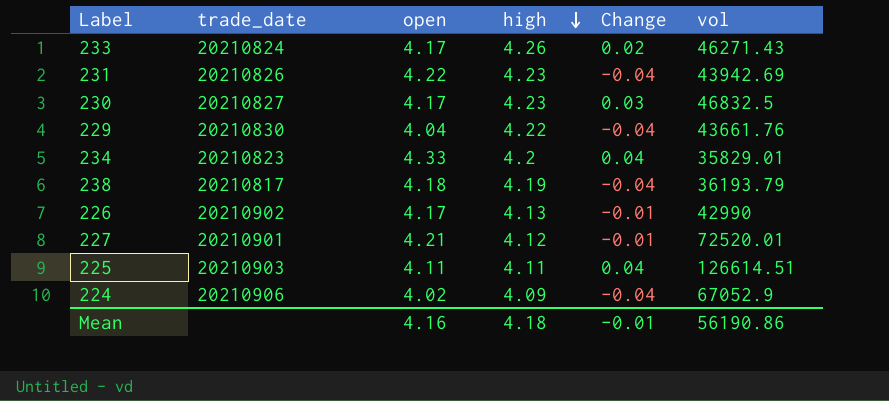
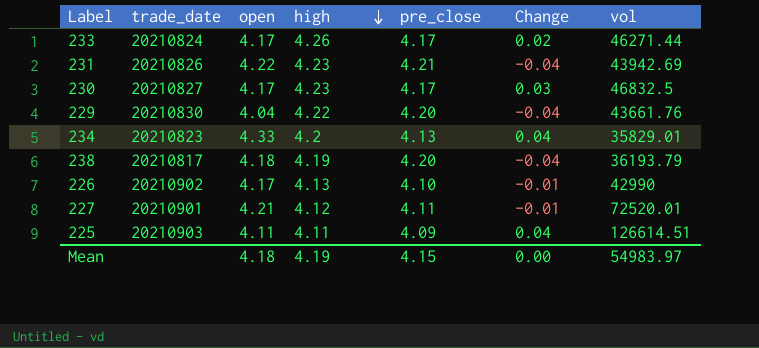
column pre_close | position: none -> 5
row 224: 20210906 | 4.02 | 4.09 | -0.04 | 67052.9 -> none
233 | vol: 46271.43 -> 46271.44
Mean | open: 4.16 -> 4.18
Mean | high: 4.18 -> 4.19
Mean | Change: -0.01 -> 0.00
Mean | vol: 56190.86 -> 54983.97

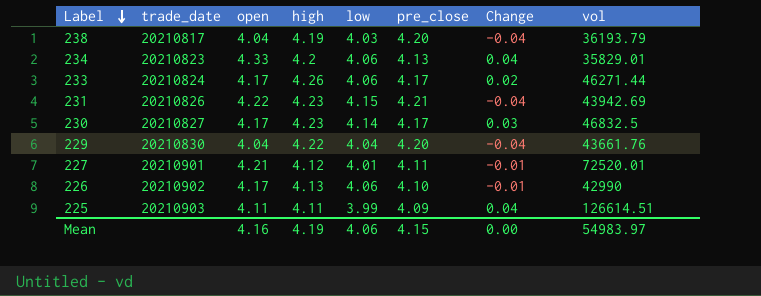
row order: high descending -> Label descending
column low | position: none -> 5
238 | open: 4.18 -> 4.04
Mean | open: 4.18 -> 4.16

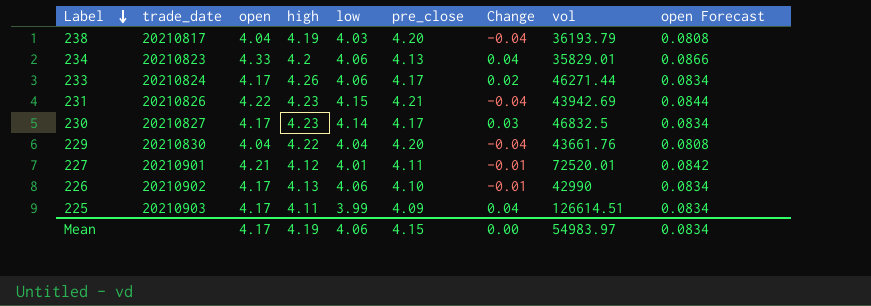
column open Forecast | formula: none -> [open] * 0.02
225 | open: 4.11 -> 4.17
Mean | open: 4.16 -> 4.17

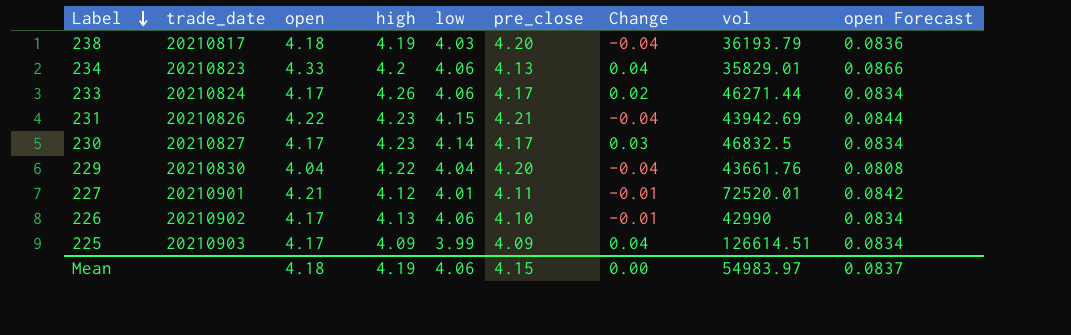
238 | open: 4.04 -> 4.18
238 | open Forecast: 0.0808 -> 0.0836
225 | high: 4.11 -> 4.09
Mean | open: 4.17 -> 4.18
Mean | open Forecast: 0.0834 -> 0.0837

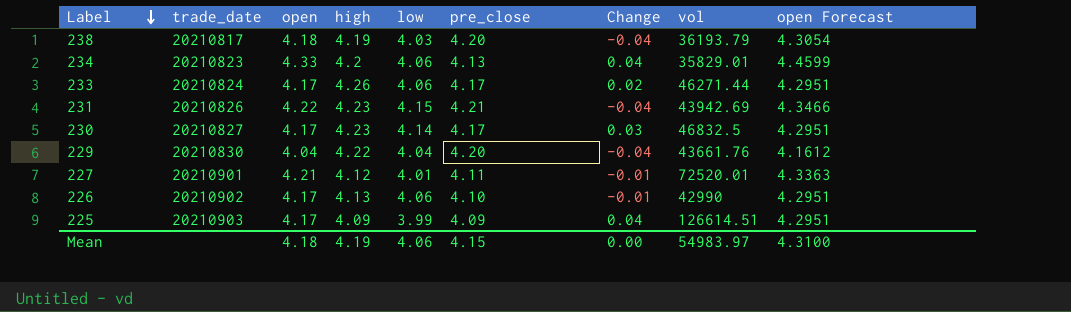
column open Forecast | formula: [open] * 0.02 -> [open] * 1.03
Mean | open Forecast: 0.0837 -> 4.3100

